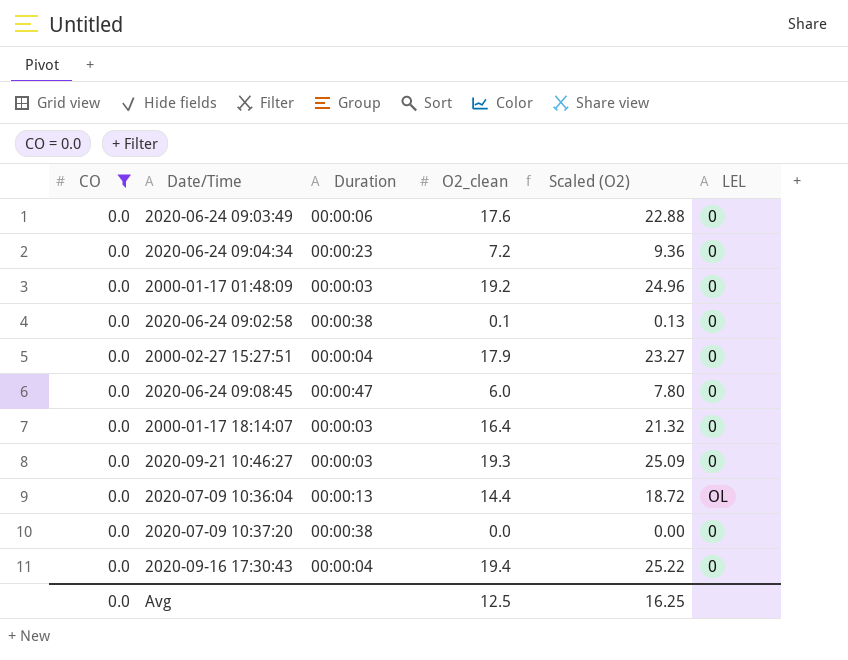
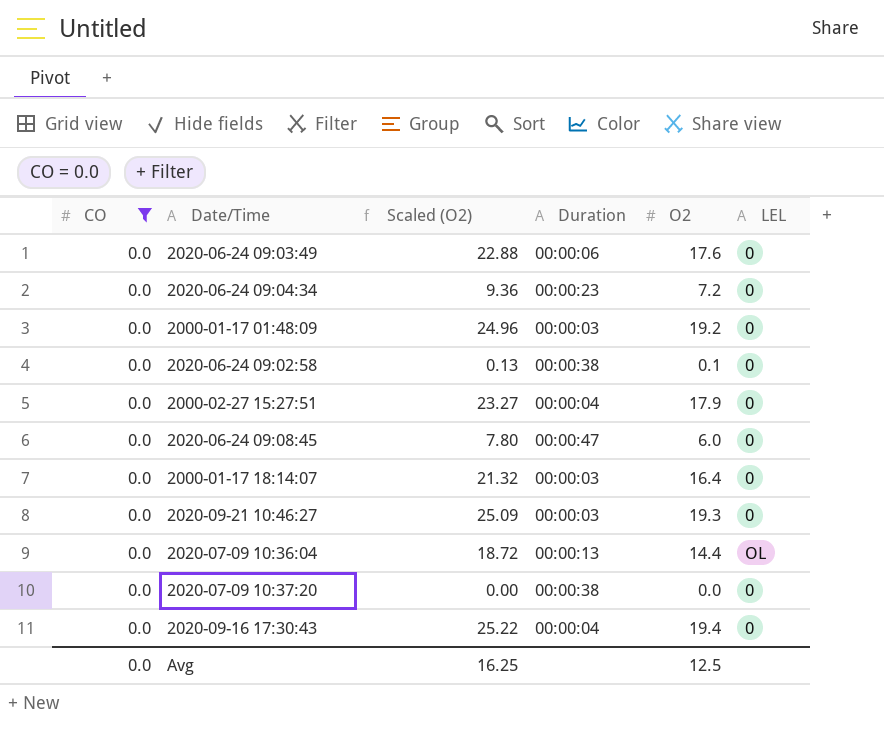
column Scaled (O2) | position: 5 -> 3
column name: O2_clean -> O2

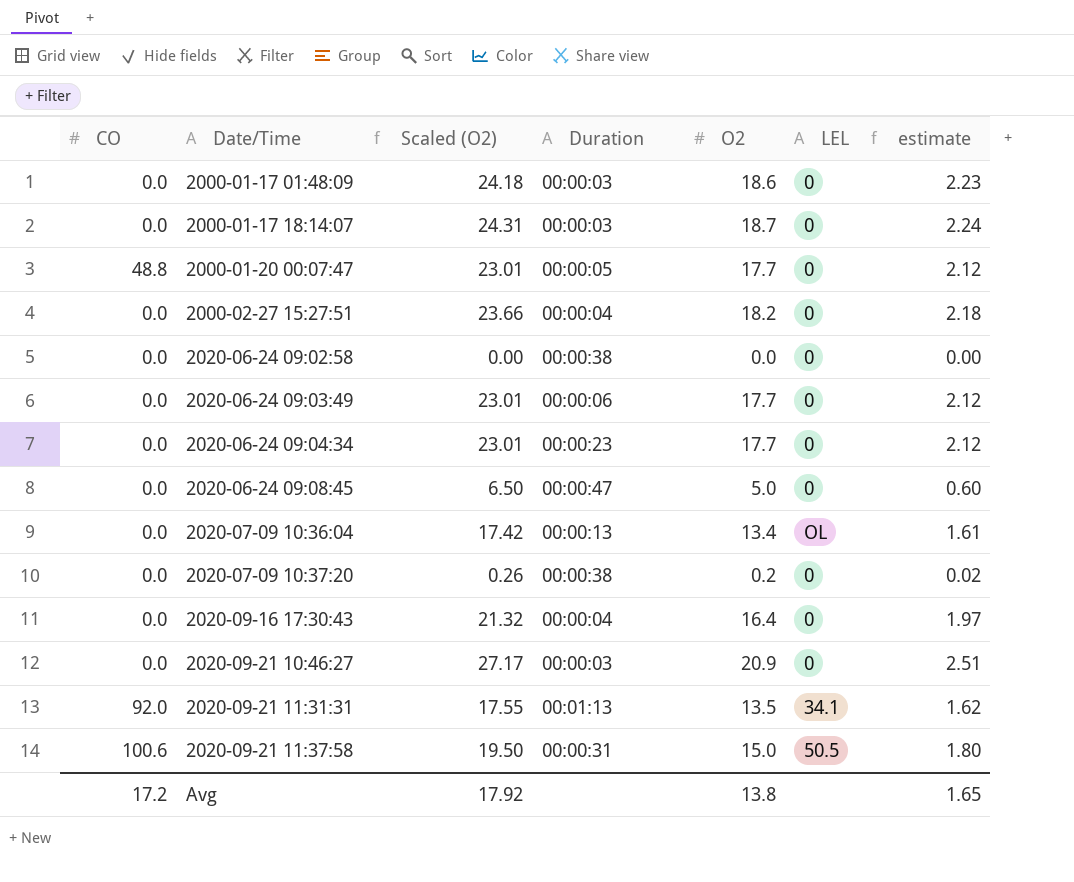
filter: CO = 0.0 -> none
row order: none -> Date/Time ascending
column estimate | formula: none -> [O2] * 0.12
2000-01-17 01:48:09 | Scaled (O2): 24.96 -> 24.18
2000-01-17 01:48:09 | O2: 19.2 -> 18.6
2000-01-17 18:14:07 | Scaled (O2): 21.32 -> 24.31
2000-01-17 18:14:07 | O2: 16.4 -> 18.7
2000-02-27 15:27:51 | Scaled (O2): 23.27 -> 23.66
2000-02-27 15:27:51 | O2: 17.9 -> 18.2
2020-06-24 09:02:58 | Scaled (O2): 0.13 -> 0.00
2020-06-24 09:02:58 | O2: 0.1 -> 0.0
2020-06-24 09:03:49 | Scaled (O2): 22.88 -> 23.01
2020-06-24 09:03:49 | O2: 17.6 -> 17.7
2020-06-24 09:04:34 | Scaled (O2): 9.36 -> 23.01
2020-06-24 09:04:34 | O2: 7.2 -> 17.7
2020-06-24 09:08:45 | Scaled (O2): 7.80 -> 6.50
2020-06-24 09:08:45 | O2: 6.0 -> 5.0
2020-07-09 10:36:04 | Scaled (O2): 18.72 -> 17.42
2020-07-09 10:36:04 | O2: 14.4 -> 13.4
2020-07-09 10:37:20 | Scaled (O2): 0.00 -> 0.26
2020-07-09 10:37:20 | O2: 0.0 -> 0.2
2020-09-16 17:30:43 | Scaled (O2): 25.22 -> 21.32
2020-09-16 17:30:43 | O2: 19.4 -> 16.4
2020-09-21 10:46:27 | Scaled (O2): 25.09 -> 27.17
2020-09-21 10:46:27 | O2: 19.3 -> 20.9
Avg | CO: 0.0 -> 17.2
Avg | Scaled (O2): 16.25 -> 17.92
Avg | O2: 12.5 -> 13.8

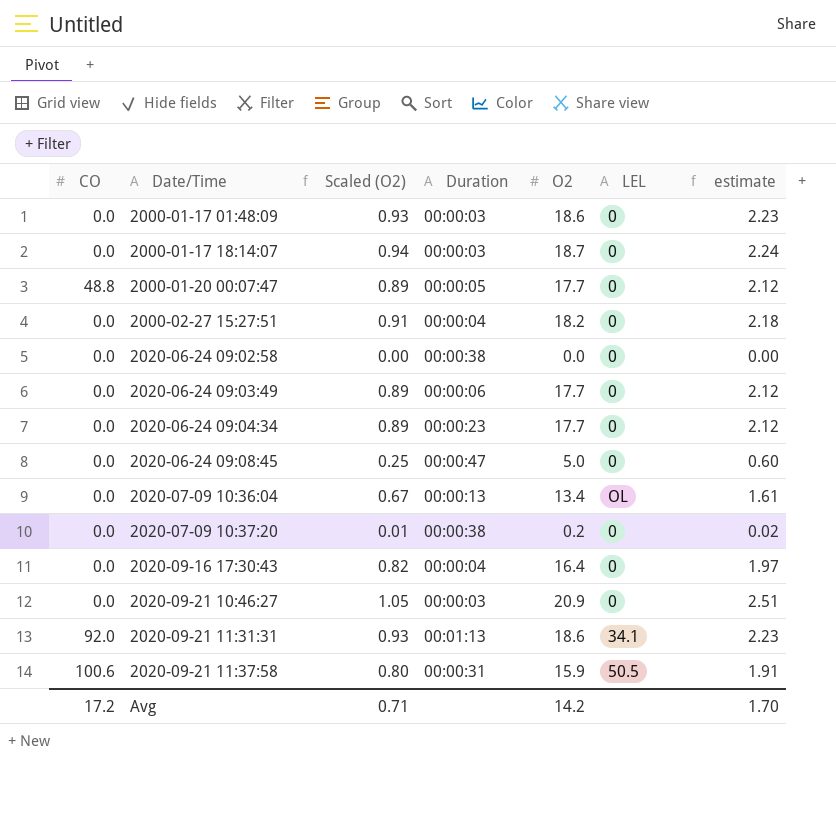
column Scaled (O2) | formula: [O2] * 1.3 -> [O2] * 0.05
2020-09-21 11:31:31 | O2: 13.5 -> 18.6
2020-09-21 11:31:31 | estimate: 1.62 -> 2.23
2020-09-21 11:37:58 | O2: 15.0 -> 15.9
2020-09-21 11:37:58 | estimate: 1.80 -> 1.91
Avg | Scaled (O2): 17.92 -> 0.71
Avg | O2: 13.8 -> 14.2
Avg | estimate: 1.65 -> 1.70

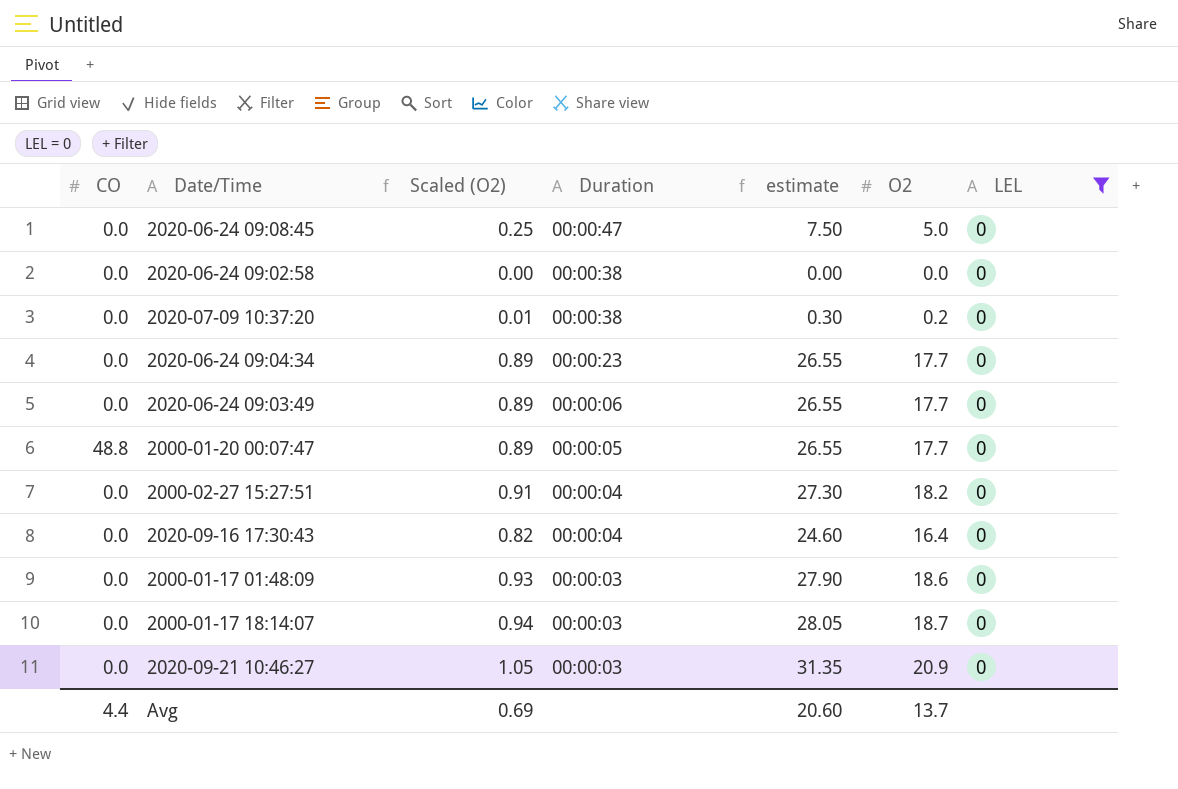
filter: none -> LEL = 0
row order: Date/Time ascending -> Duration descending
column estimate | formula: [O2] * 0.12 -> [O2] * 1.5
column estimate | position: 7 -> 5
Avg | CO: 17.2 -> 4.4
Avg | Scaled (O2): 0.71 -> 0.69
Avg | estimate: 1.70 -> 20.60
Avg | O2: 14.2 -> 13.7

